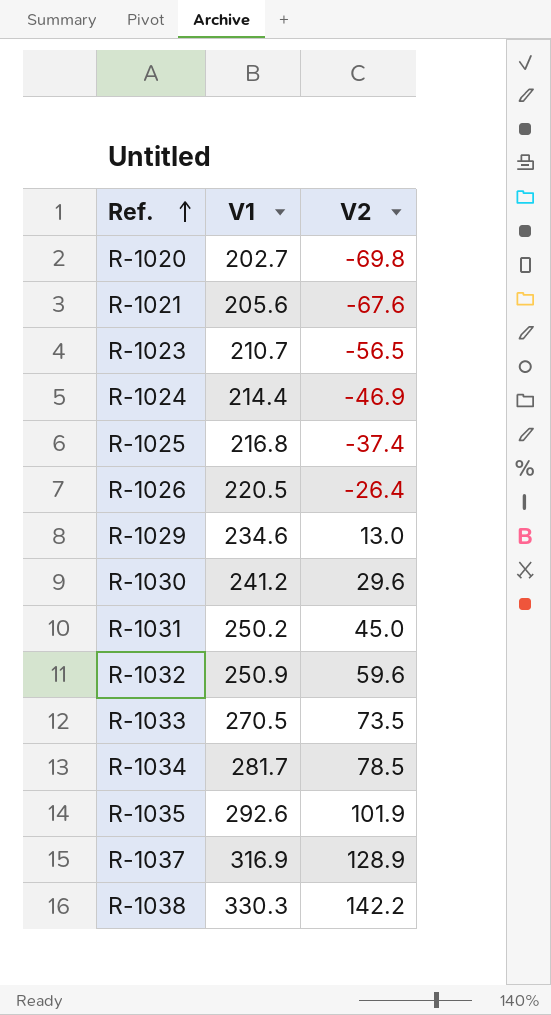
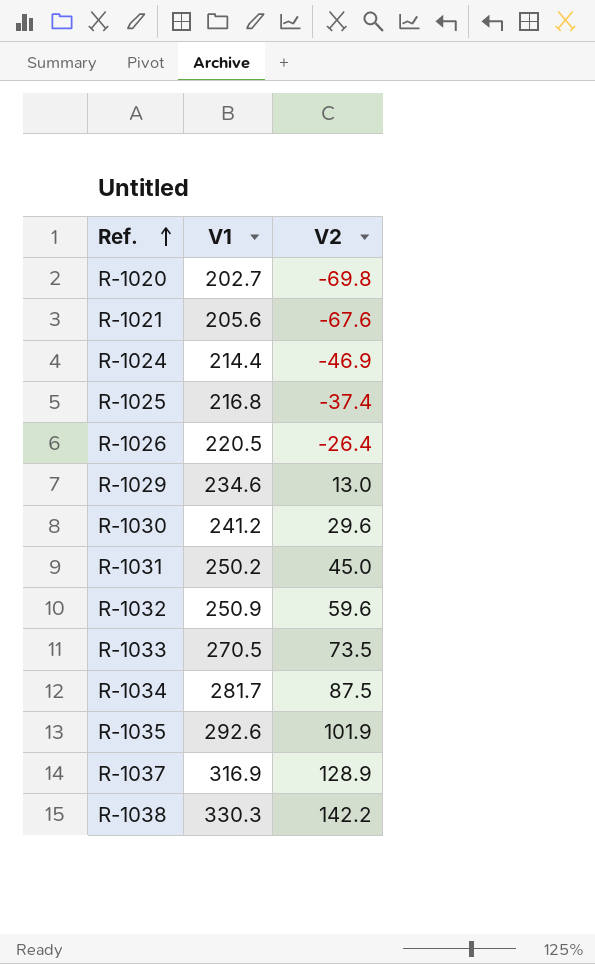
row R-1023: 210.7 | -56.5 -> none
R-1034 | V2: 78.5 -> 87.5

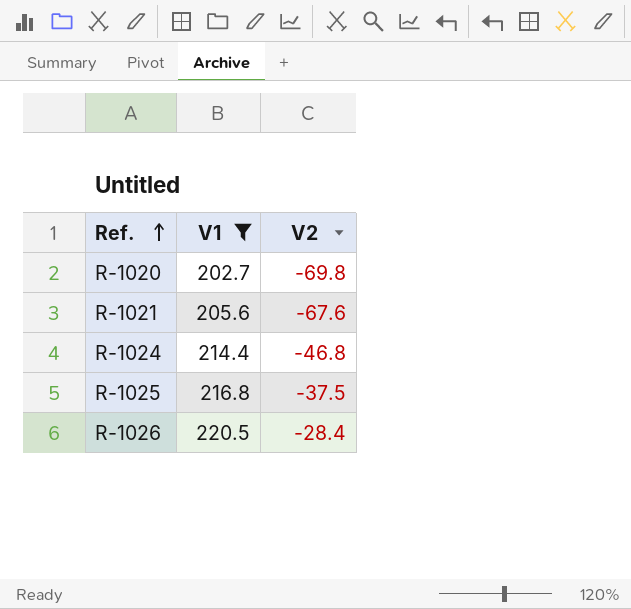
filter: none -> V1 <= 220.5
R-1024 | V2: -46.9 -> -46.8
R-1025 | V2: -37.4 -> -37.5
R-1026 | V2: -26.4 -> -28.4

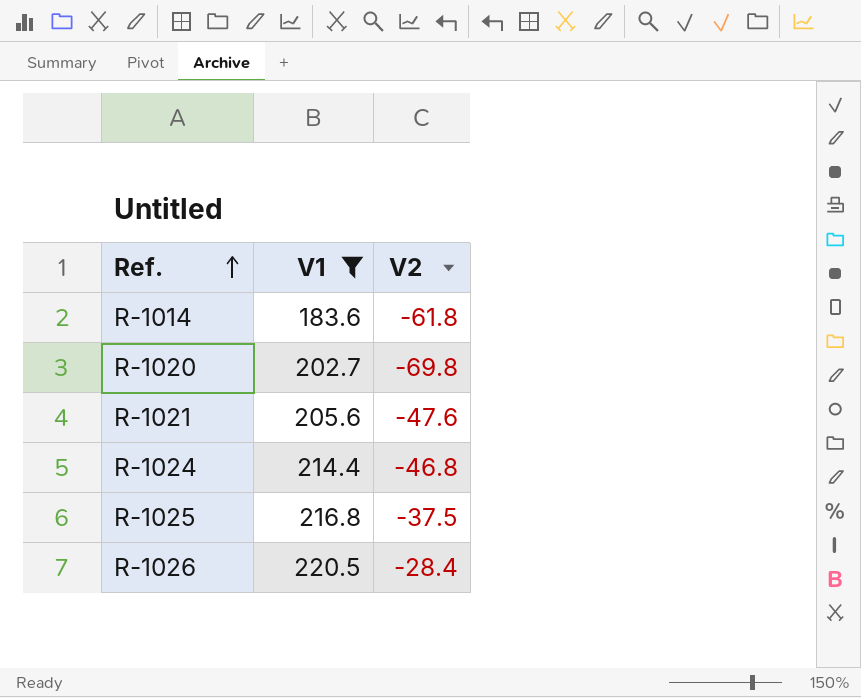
row R-1014: none -> 183.6 | -61.8
R-1021 | V2: -67.6 -> -47.6

